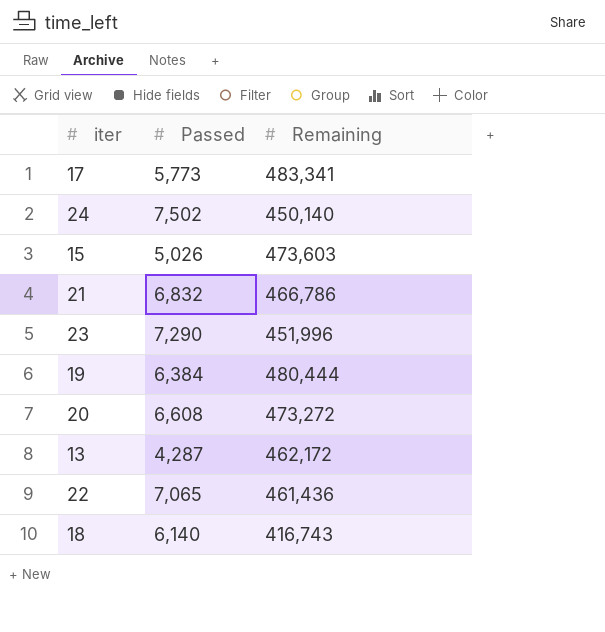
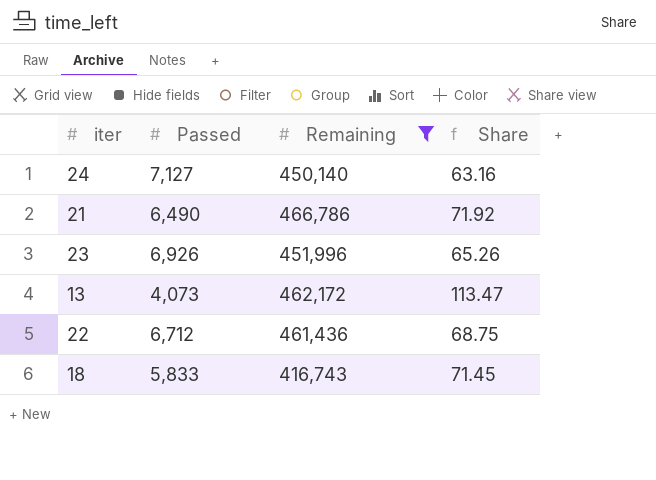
filter: none -> Remaining <= 466,786
column Share | formula: none -> [Remaining] / [Passed]
24 | Passed: 7,502 -> 7,127
21 | Passed: 6,832 -> 6,490
23 | Passed: 7,290 -> 6,926
13 | Passed: 4,287 -> 4,073
22 | Passed: 7,065 -> 6,712
18 | Passed: 6,140 -> 5,833

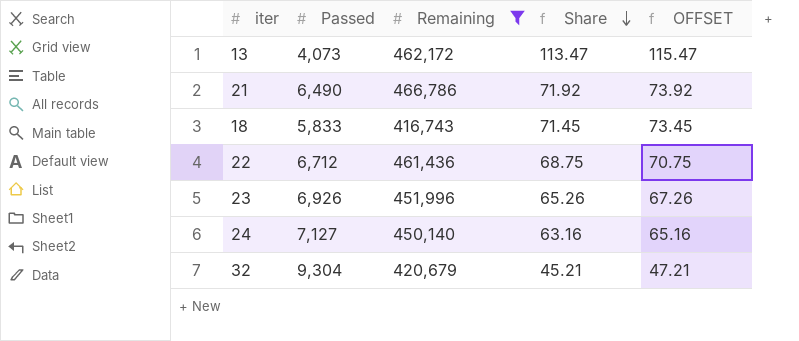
row order: none -> Share descending
column OFFSET | formula: none -> [Share] + 2
row 32: none -> 9,304 | 420,679 | 45.21 | 47.21

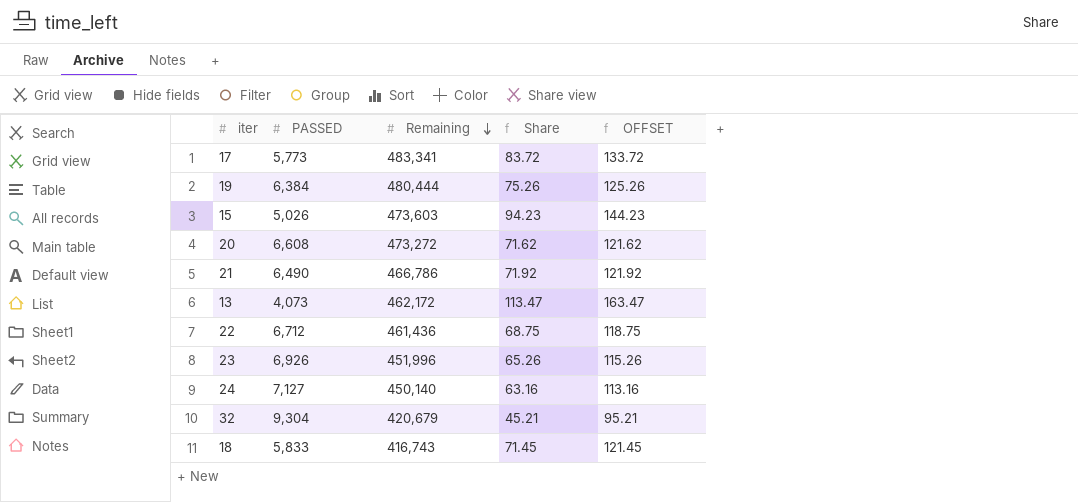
filter: Remaining <= 466,786 -> none
row order: Share descending -> Remaining descending
column name: Passed -> PASSED
column OFFSET | formula: [Share] + 2 -> [Share] + 50

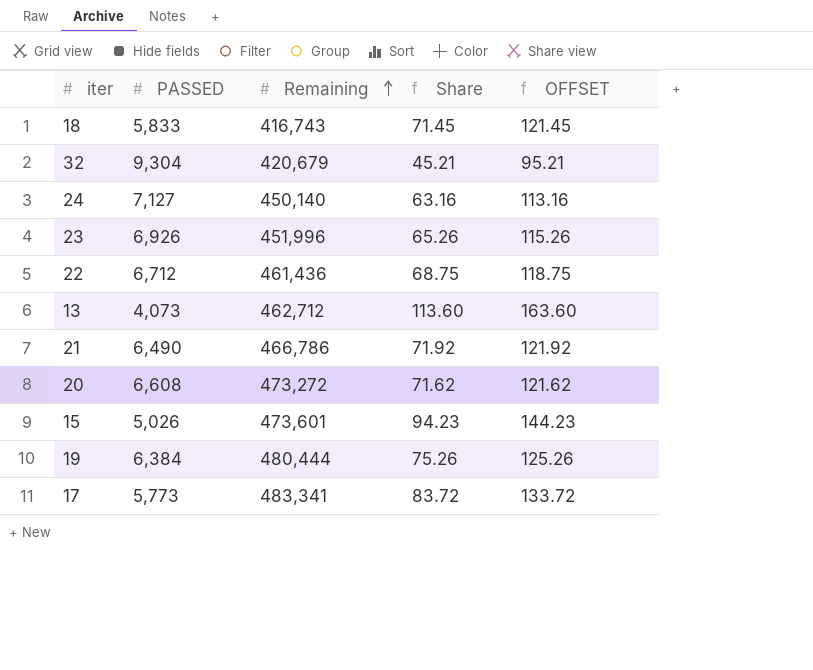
row order: Remaining descending -> Remaining ascending
13 | Remaining: 462,172 -> 462,712
13 | Share: 113.47 -> 113.60
13 | OFFSET: 163.47 -> 163.60
15 | Remaining: 473,603 -> 473,601

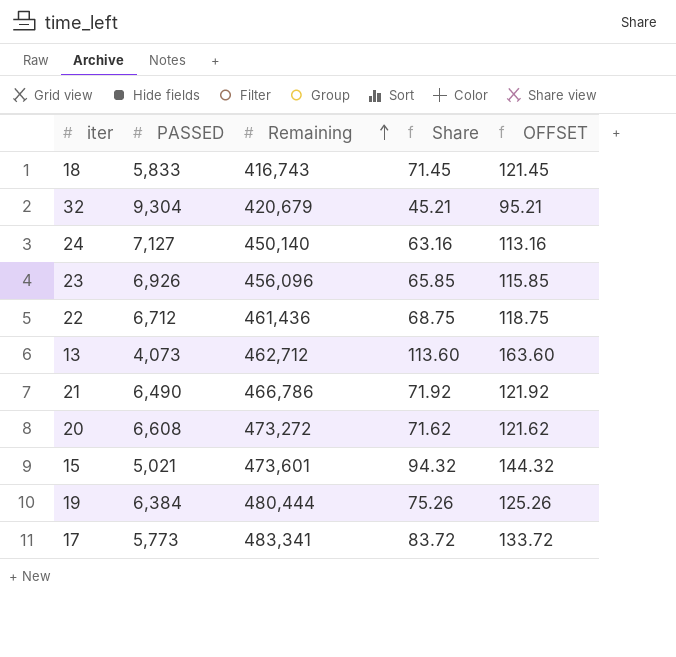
23 | Remaining: 451,996 -> 456,096
23 | Share: 65.26 -> 65.85
23 | OFFSET: 115.26 -> 115.85
15 | PASSED: 5,026 -> 5,021
15 | Share: 94.23 -> 94.32
15 | OFFSET: 144.23 -> 144.32

